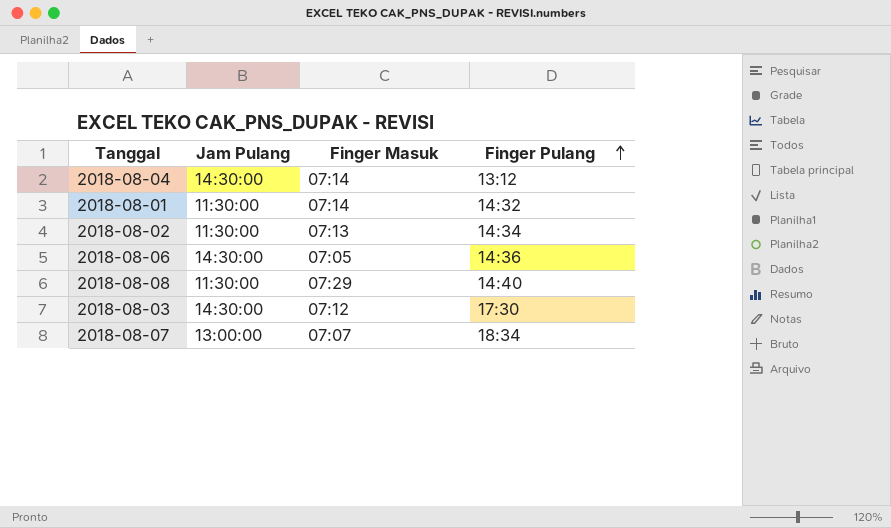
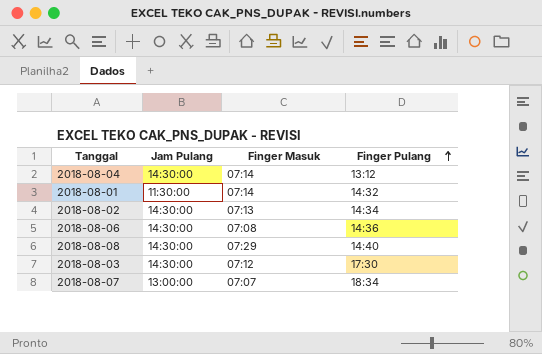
2018-08-02 | Jam Pulang: 11:30:00 -> 14:30:00
2018-08-06 | Finger Masuk: 07:05 -> 07:08
2018-08-08 | Jam Pulang: 11:30:00 -> 14:30:00

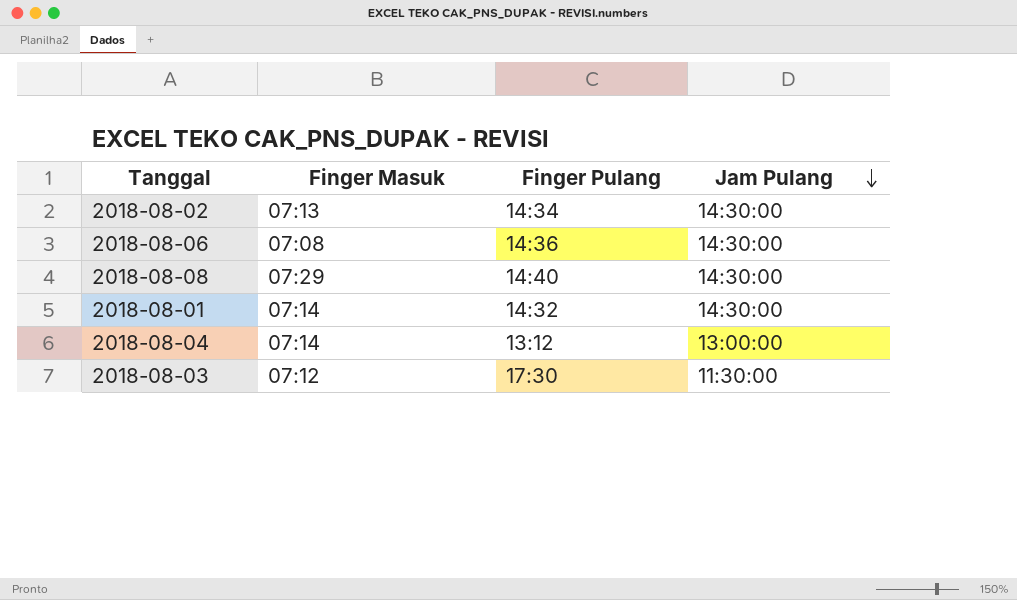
row order: Finger Pulang ascending -> Jam Pulang descending
column Jam Pulang | position: 2 -> 4
row 2018-08-07: 13:00:00 | 07:07 | 18:34 -> none
2018-08-01 | Jam Pulang: 11:30:00 -> 14:30:00
2018-08-04 | Jam Pulang: 14:30:00 -> 13:00:00
2018-08-03 | Jam Pulang: 14:30:00 -> 11:30:00

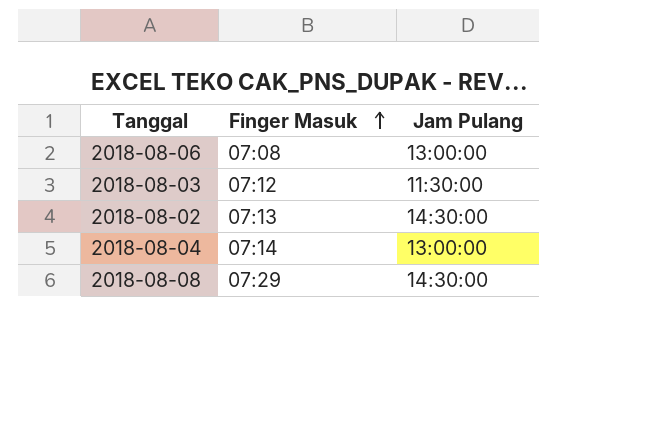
row order: Jam Pulang descending -> Finger Masuk ascending
column Finger Pulang | position: 3 -> none
row 2018-08-01: 07:14 | 14:32 | 14:30:00 -> none
2018-08-06 | Jam Pulang: 14:30:00 -> 13:00:00

